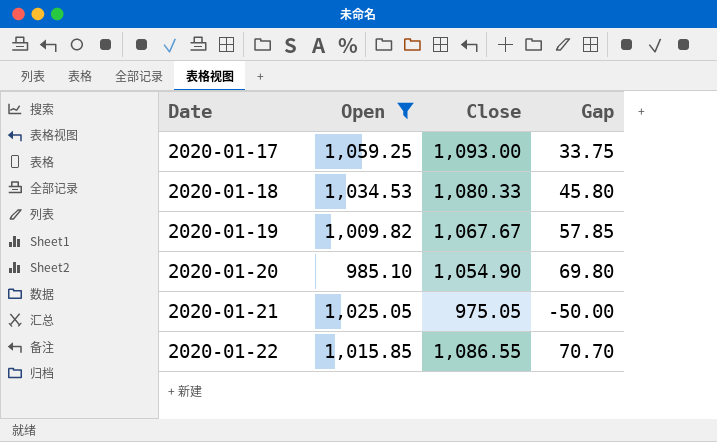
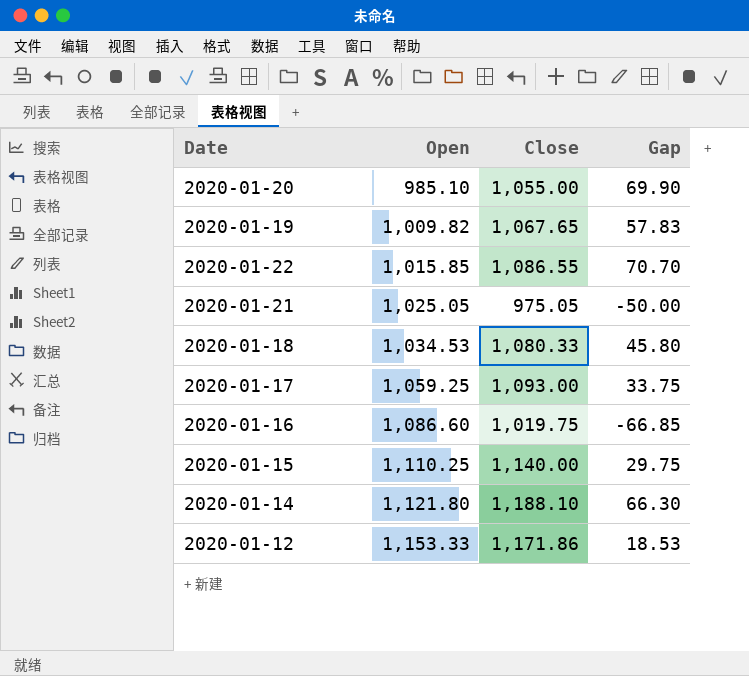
filter: Open <= 1,059.25 -> none
row order: Date ascending -> Open ascending
2020-01-20 | Close: 1,054.90 -> 1,055.00
2020-01-20 | Gap: 69.80 -> 69.90
2020-01-19 | Close: 1,067.67 -> 1,067.65
2020-01-19 | Gap: 57.85 -> 57.83

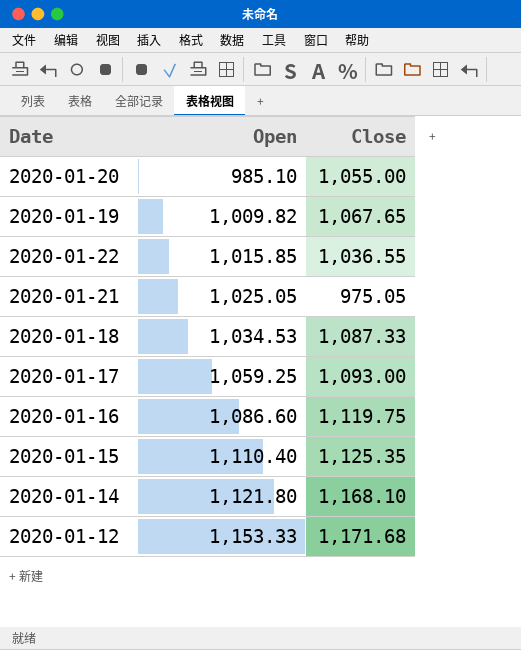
column Gap | formula: [Close] - [Open] -> none
2020-01-22 | Close: 1,086.55 -> 1,036.55
2020-01-18 | Close: 1,080.33 -> 1,087.33
2020-01-16 | Close: 1,019.75 -> 1,119.75
2020-01-15 | Open: 1,110.25 -> 1,110.40
2020-01-15 | Close: 1,140.00 -> 1,125.35
2020-01-14 | Close: 1,188.10 -> 1,168.10
2020-01-12 | Close: 1,171.86 -> 1,171.68

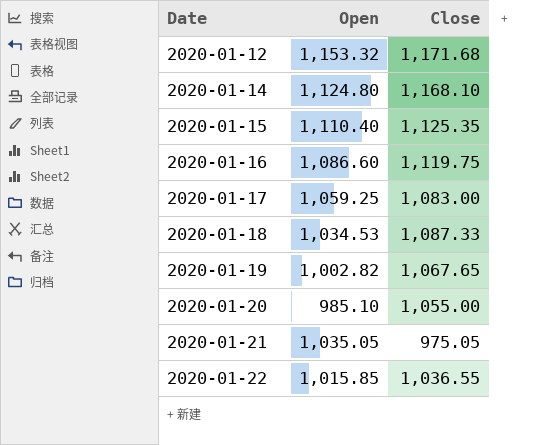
row order: Open ascending -> Date ascending
2020-01-12 | Open: 1,153.33 -> 1,153.32
2020-01-14 | Open: 1,121.80 -> 1,124.80
2020-01-17 | Close: 1,093.00 -> 1,083.00
2020-01-19 | Open: 1,009.82 -> 1,002.82
2020-01-21 | Open: 1,025.05 -> 1,035.05

